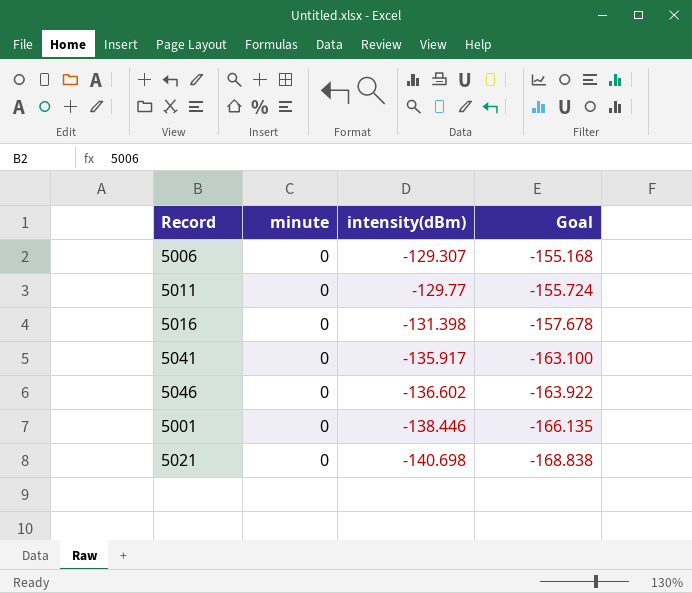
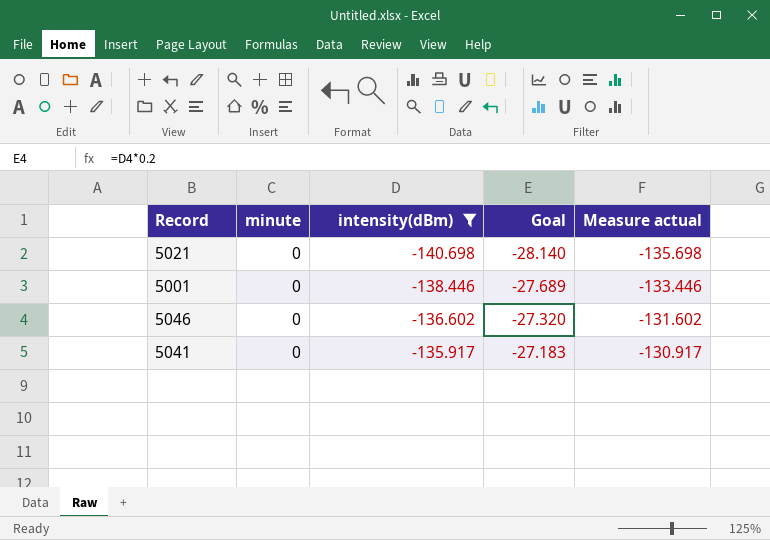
filter: none -> intensity(dBm) <= -135.917
row order: intensity(dBm) descending -> intensity(dBm) ascending
column Goal | formula: [intensity(dBm)] * 1.2 -> [intensity(dBm)] * 0.2
column Measure actual | formula: none -> [intensity(dBm)] + 5

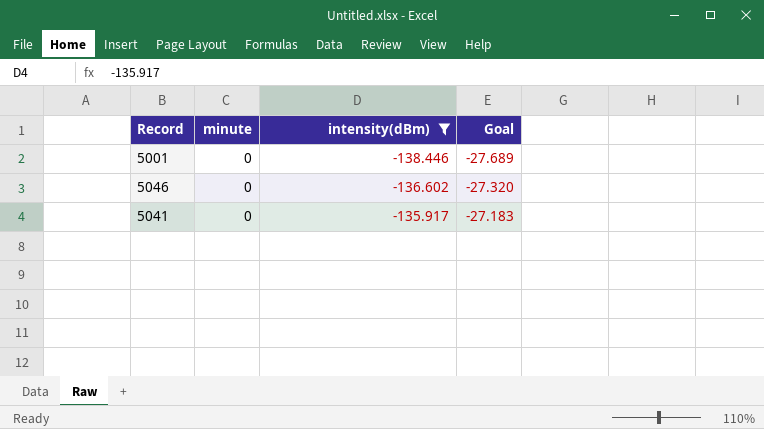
column Measure actual | formula: [intensity(dBm)] + 5 -> none
row 5021: 0 | -140.698 | -28.140 | -135.698 -> none

